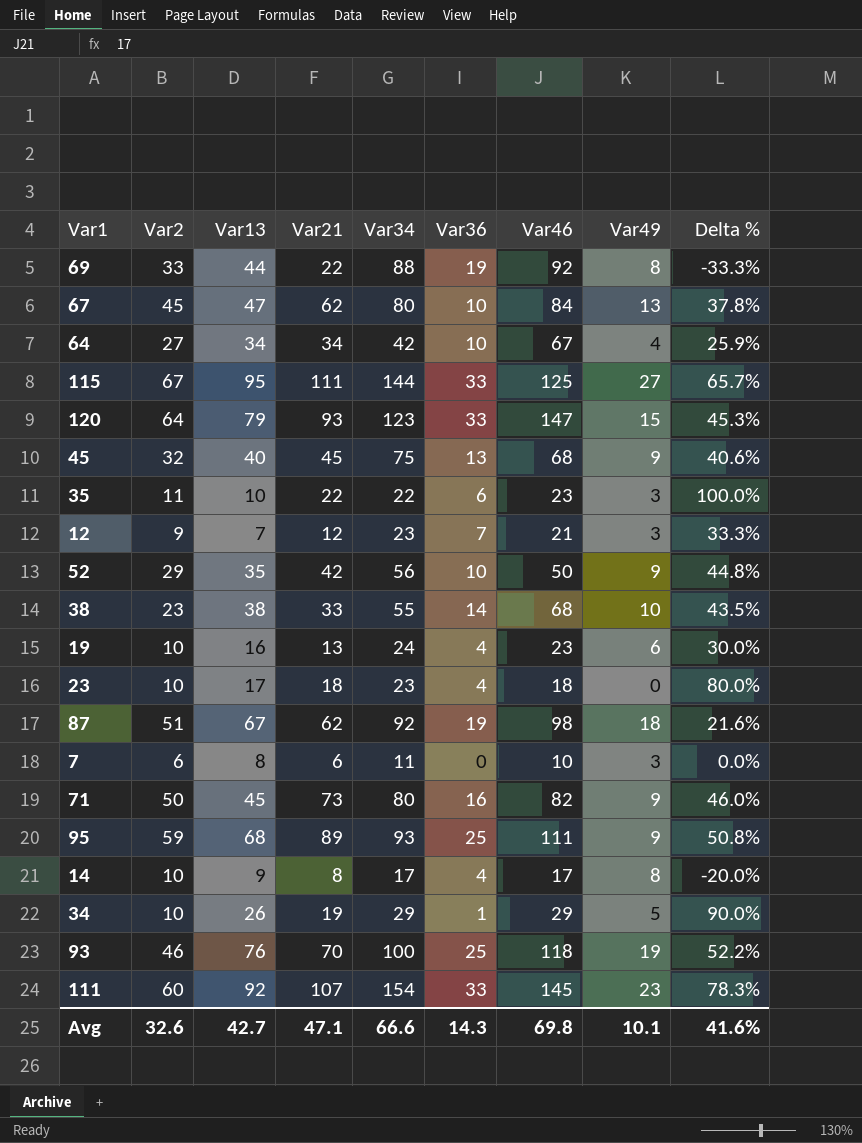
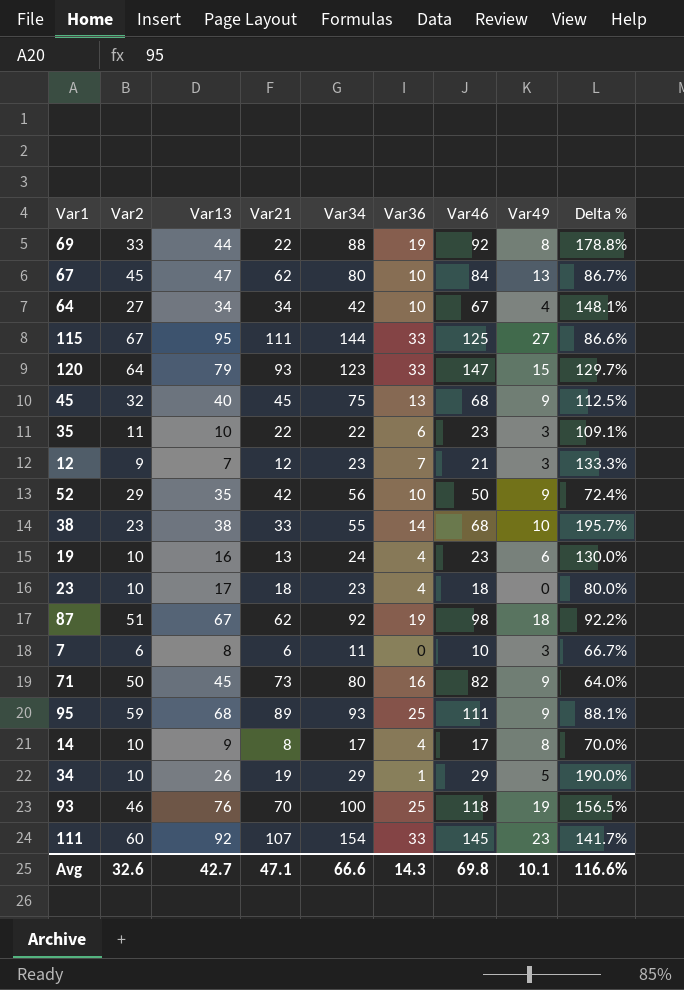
column Delta % | formula: ([Var21] - [Var2]) / [Var2] -> ([Var46] - [Var2]) / [Var2]
Avg | Delta %: 41.6% -> 116.6%

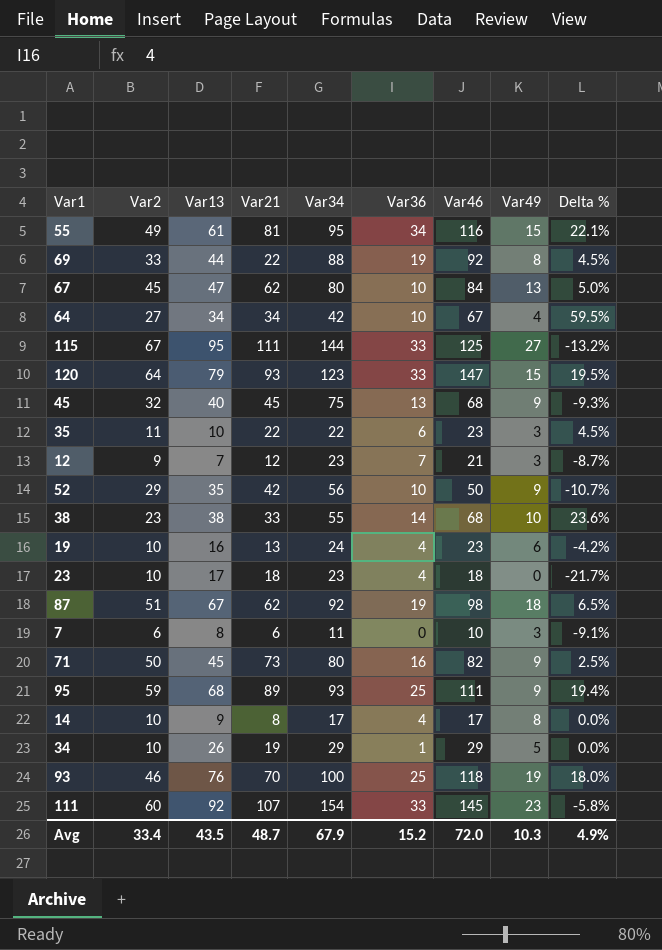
column Delta % | formula: ([Var46] - [Var2]) / [Var2] -> ([Var46] - [Var34]) / [Var34]
row 55: none -> 49 | 61 | 81 | 95 | 34 | 116 | 15 | 22.1%
Avg | Var2: 32.6 -> 33.4
Avg | Var13: 42.7 -> 43.5
Avg | Var21: 47.1 -> 48.7
Avg | Var34: 66.6 -> 67.9
Avg | Var36: 14.3 -> 15.2
Avg | Var46: 69.8 -> 72.0
Avg | Var49: 10.1 -> 10.3
Avg | Delta %: 116.6% -> 4.9%

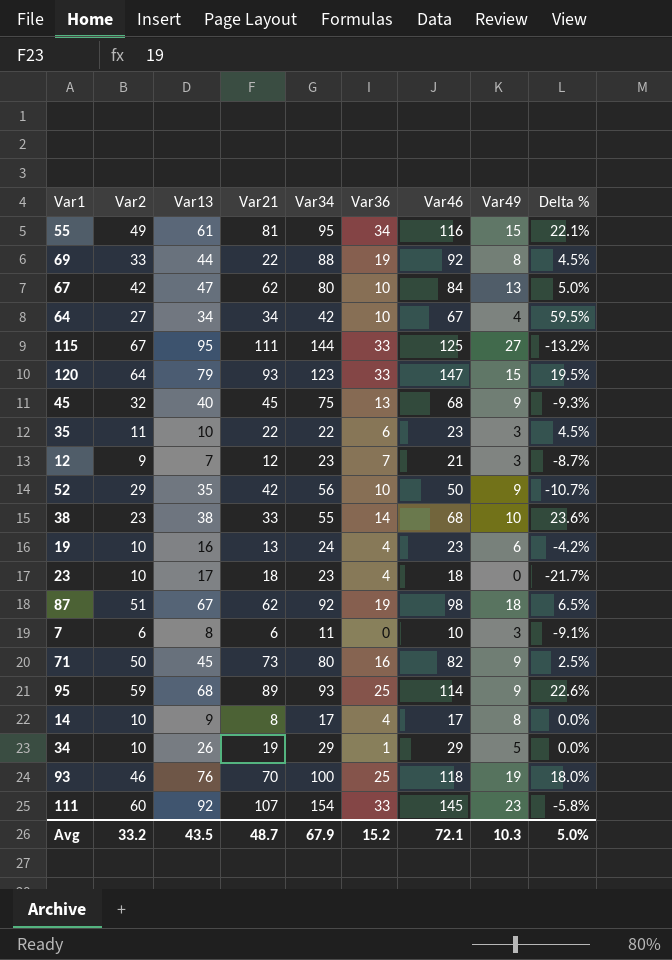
67 | Var2: 45 -> 42
95 | Var46: 111 -> 114
95 | Delta %: 19.4% -> 22.6%
Avg | Var2: 33.4 -> 33.2
Avg | Var46: 72.0 -> 72.1
Avg | Delta %: 4.9% -> 5.0%

